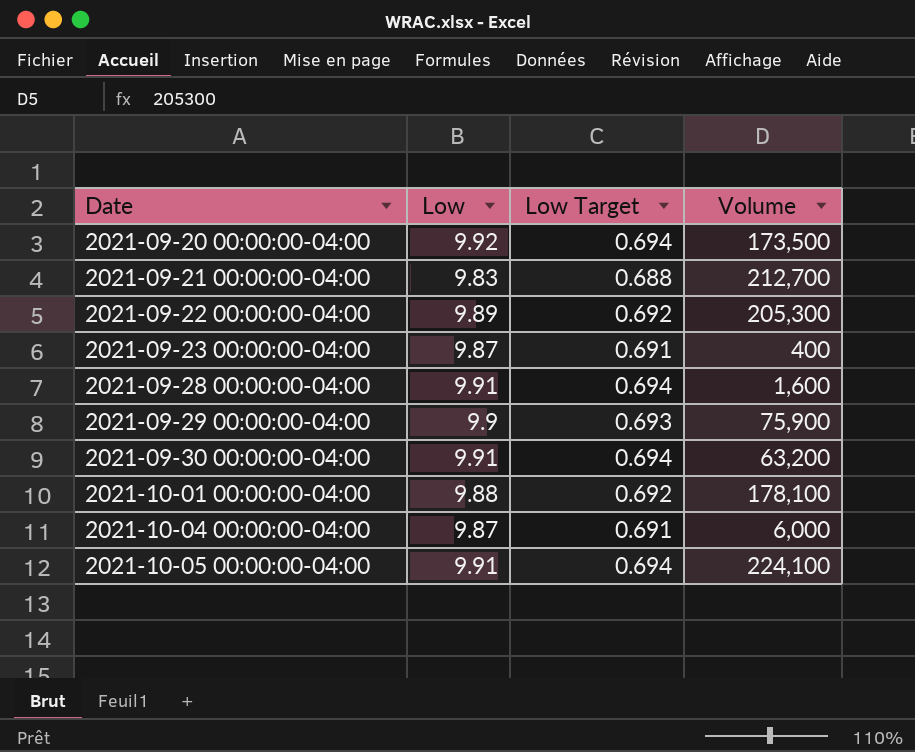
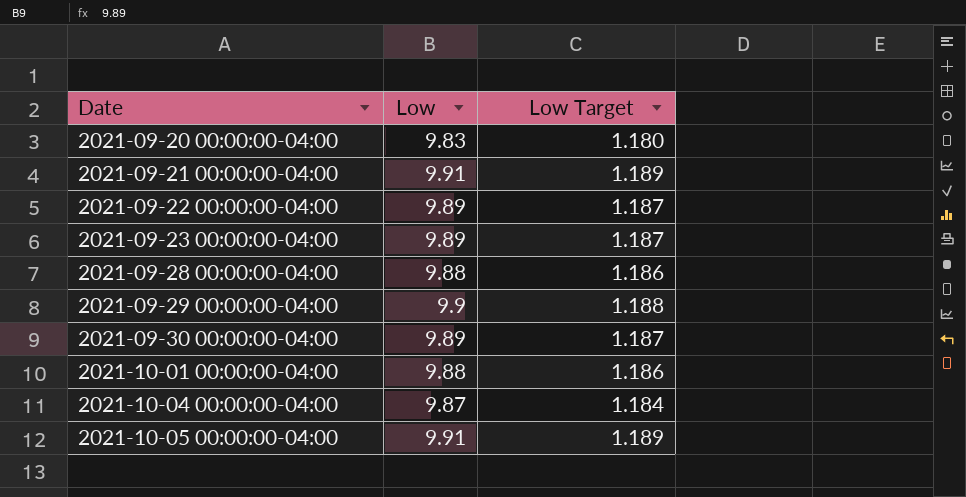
column Volume | position: 4 -> none
column Low Target | formula: [Low] * 0.07 -> [Low] * 0.12
2021-09-20 00:00:00-04:00 | Low: 9.92 -> 9.83
2021-09-21 00:00:00-04:00 | Low: 9.83 -> 9.91
2021-09-23 00:00:00-04:00 | Low: 9.87 -> 9.89
2021-09-28 00:00:00-04:00 | Low: 9.91 -> 9.88
2021-09-30 00:00:00-04:00 | Low: 9.91 -> 9.89

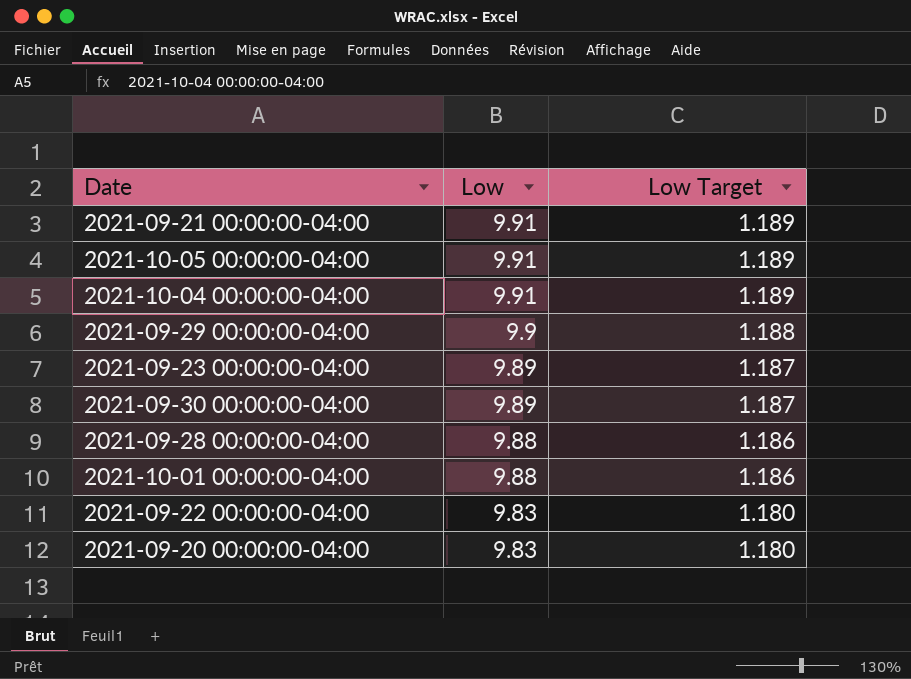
row order: Date ascending -> Low descending
2021-10-04 00:00:00-04:00 | Low: 9.87 -> 9.91
2021-10-04 00:00:00-04:00 | Low Target: 1.184 -> 1.189
2021-09-22 00:00:00-04:00 | Low: 9.89 -> 9.83
2021-09-22 00:00:00-04:00 | Low Target: 1.187 -> 1.180

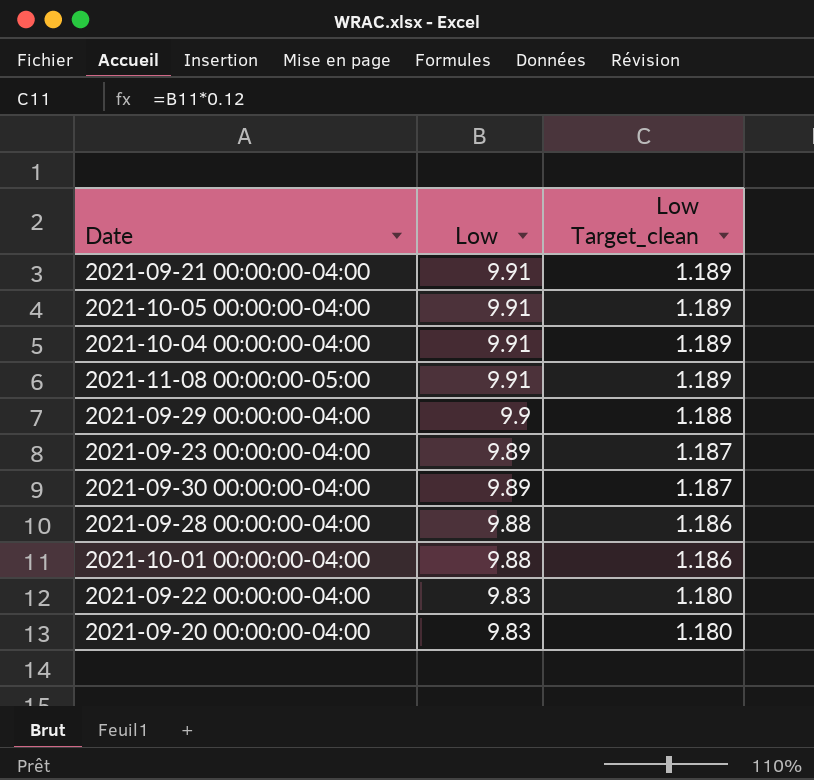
column name: Low Target -> Low Target_clean
row 2021-11-08 00:00:00-05:00: none -> 9.91 | 1.189

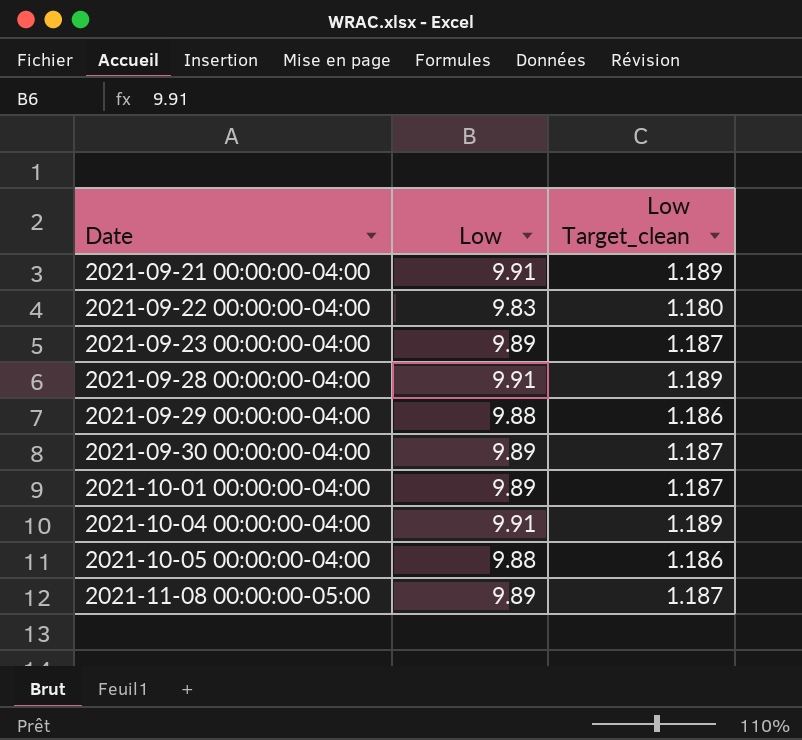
row order: Low descending -> Date ascending
row 2021-09-20 00:00:00-04:00: 9.83 | 1.180 -> none
2021-09-28 00:00:00-04:00 | Low: 9.88 -> 9.91
2021-09-28 00:00:00-04:00 | Low Target_clean: 1.186 -> 1.189
2021-09-29 00:00:00-04:00 | Low: 9.9 -> 9.88
2021-09-29 00:00:00-04:00 | Low Target_clean: 1.188 -> 1.186
2021-10-01 00:00:00-04:00 | Low: 9.88 -> 9.89
2021-10-01 00:00:00-04:00 | Low Target_clean: 1.186 -> 1.187
2021-10-05 00:00:00-04:00 | Low: 9.91 -> 9.88
2021-10-05 00:00:00-04:00 | Low Target_clean: 1.189 -> 1.186
2021-11-08 00:00:00-05:00 | Low: 9.91 -> 9.89
2021-11-08 00:00:00-05:00 | Low Target_clean: 1.189 -> 1.187

